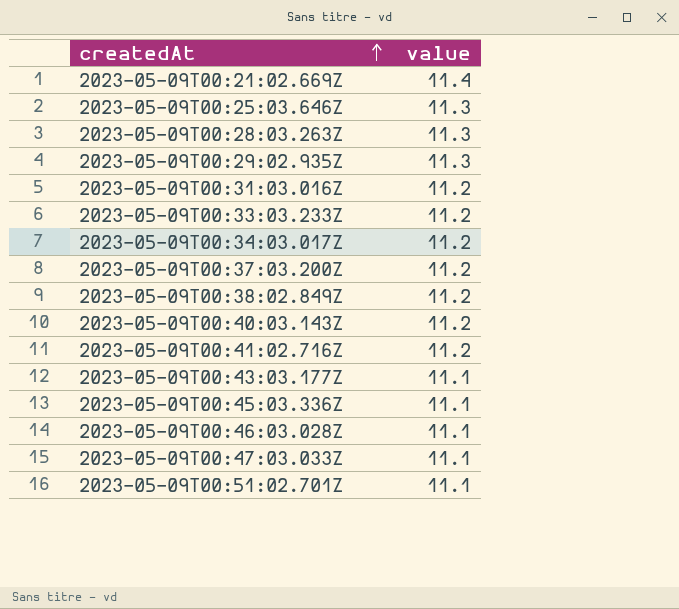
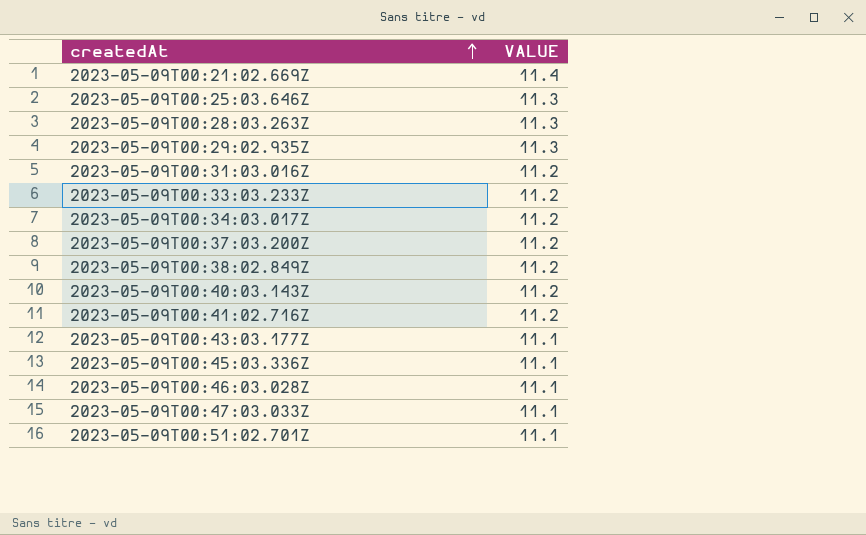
column name: value -> VALUE

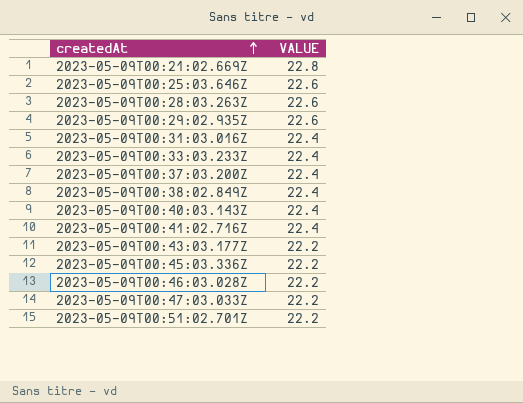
row 2023-05-09T00:34:03.017Z: 11.2 -> none
2023-05-09T00:21:02.669Z | VALUE: 11.4 -> 22.8
2023-05-09T00:25:03.646Z | VALUE: 11.3 -> 22.6
2023-05-09T00:28:03.263Z | VALUE: 11.3 -> 22.6
2023-05-09T00:29:02.935Z | VALUE: 11.3 -> 22.6
2023-05-09T00:31:03.016Z | VALUE: 11.2 -> 22.4
2023-05-09T00:33:03.233Z | VALUE: 11.2 -> 22.4
2023-05-09T00:37:03.200Z | VALUE: 11.2 -> 22.4
2023-05-09T00:38:02.849Z | VALUE: 11.2 -> 22.4
2023-05-09T00:40:03.143Z | VALUE: 11.2 -> 22.4
2023-05-09T00:41:02.716Z | VALUE: 11.2 -> 22.4
2023-05-09T00:43:03.177Z | VALUE: 11.1 -> 22.2
2023-05-09T00:45:03.336Z | VALUE: 11.1 -> 22.2
2023-05-09T00:46:03.028Z | VALUE: 11.1 -> 22.2
2023-05-09T00:47:03.033Z | VALUE: 11.1 -> 22.2
2023-05-09T00:51:02.701Z | VALUE: 11.1 -> 22.2

